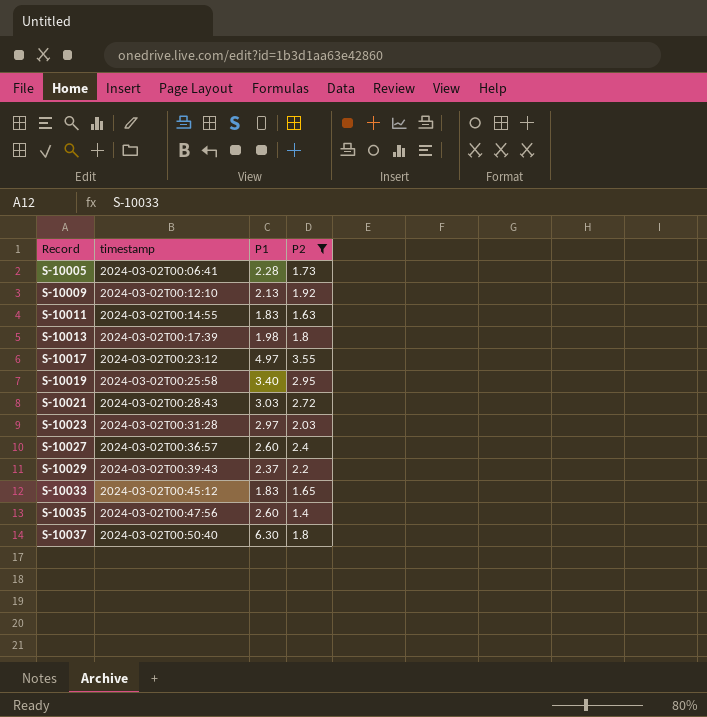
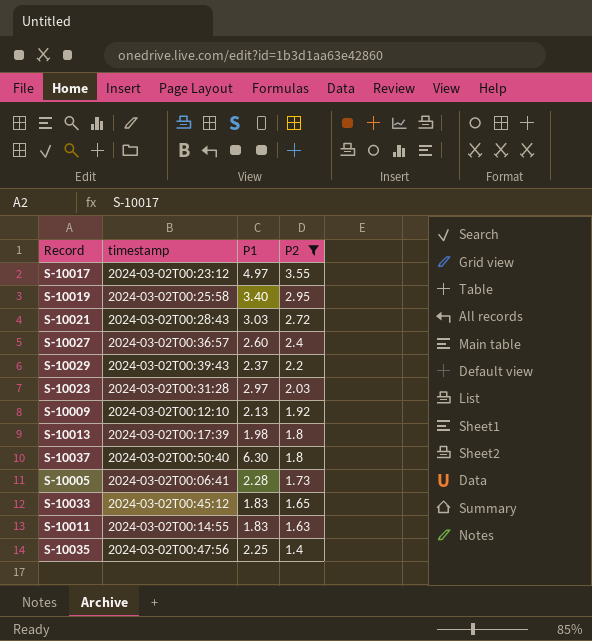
row order: Record ascending -> P2 descending
S-10035 | P1: 2.60 -> 2.25

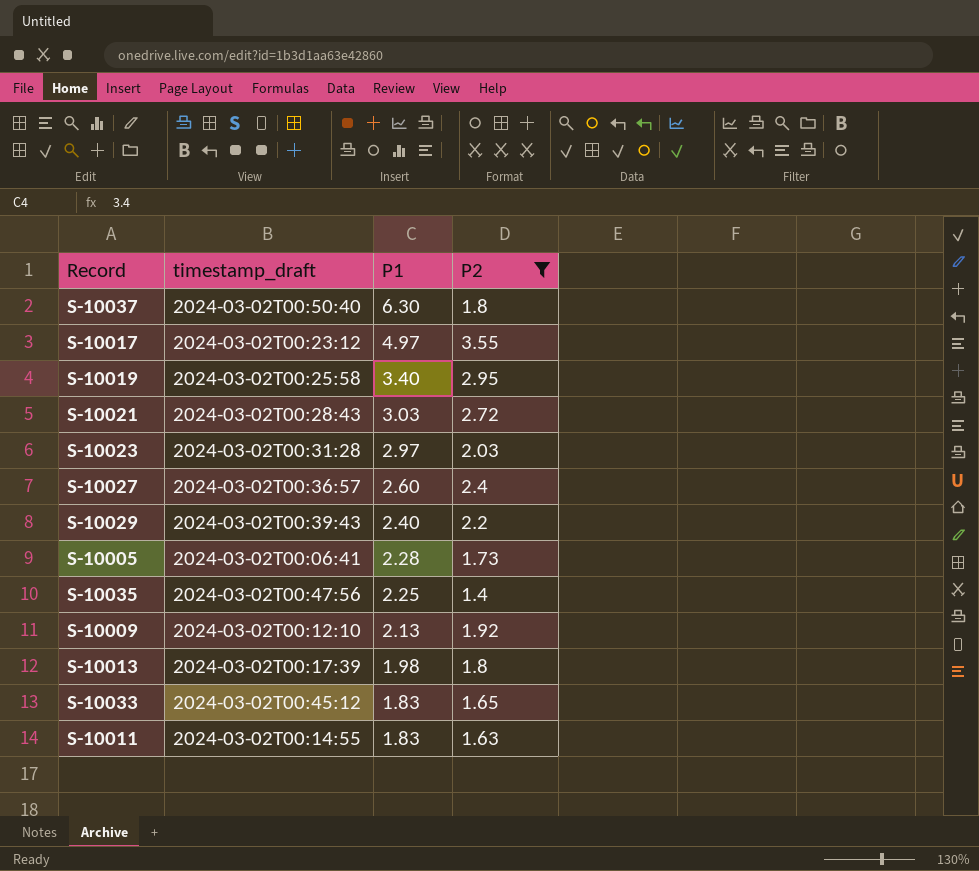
row order: P2 descending -> P1 descending
column name: timestamp -> timestamp_draft
S-10029 | P1: 2.37 -> 2.40

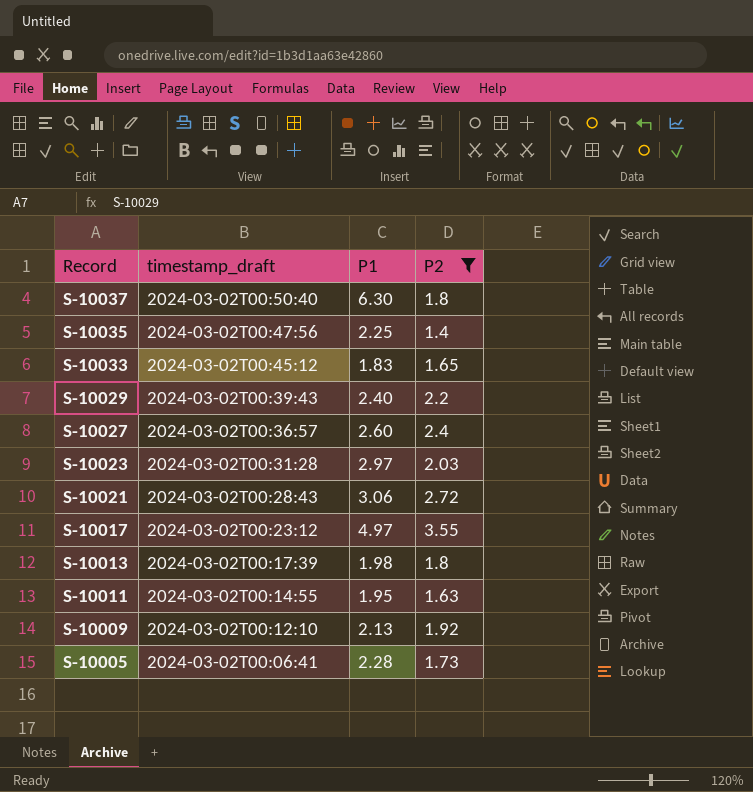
row order: P1 descending -> Record descending
row S-10019: 2024-03-02T00:25:58 | 3.40 | 2.95 -> none
S-10021 | P1: 3.03 -> 3.06
S-10011 | P1: 1.83 -> 1.95

